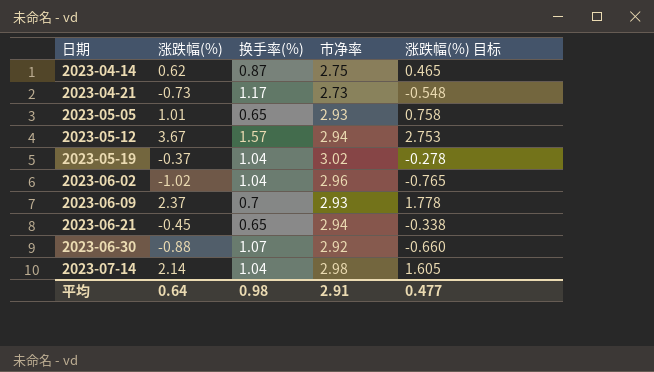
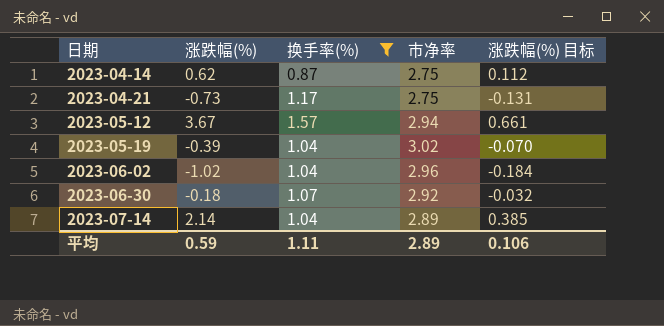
filter: none -> 换手率(%) >= 0.87
column 涨跌幅(%) 目标 | formula: [涨跌幅(%)] * 0.75 -> [涨跌幅(%)] * 0.18
2023-04-21 | 市净率: 2.73 -> 2.75
2023-05-19 | 涨跌幅(%): -0.37 -> -0.39
2023-06-30 | 涨跌幅(%): -0.88 -> -0.18
2023-07-14 | 市净率: 2.98 -> 2.89
平均 | 涨跌幅(%): 0.64 -> 0.59
平均 | 换手率(%): 0.98 -> 1.11
平均 | 市净率: 2.91 -> 2.89
平均 | 涨跌幅(%) 目标: 0.477 -> 0.106

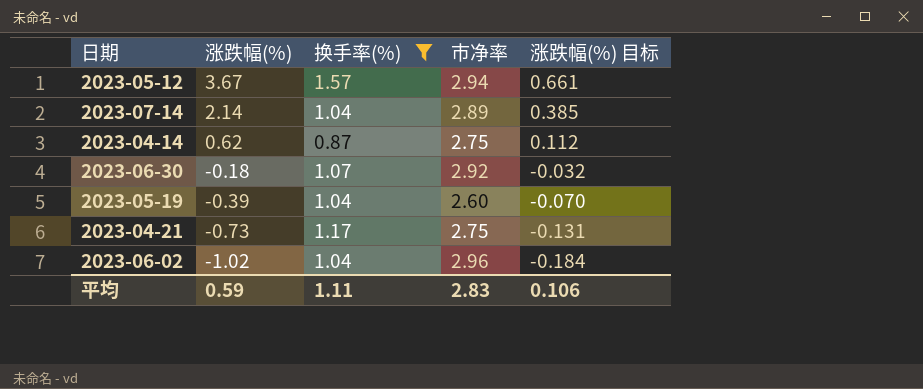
row order: 日期 ascending -> 涨跌幅(%) descending
2023-05-19 | 市净率: 3.02 -> 2.60
平均 | 市净率: 2.89 -> 2.83

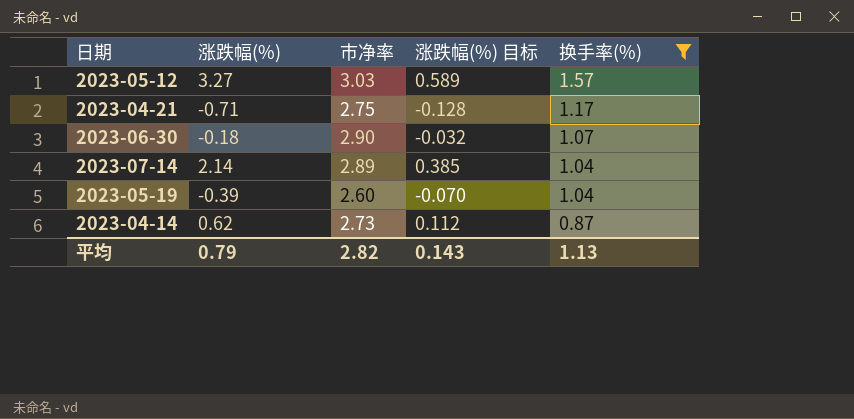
row order: 涨跌幅(%) descending -> 换手率(%) descending
column 换手率(%) | position: 3 -> 5
row 2023-06-02: -1.02 | 1.04 | 2.96 | -0.184 -> none
2023-05-12 | 涨跌幅(%): 3.67 -> 3.27
2023-05-12 | 市净率: 2.94 -> 3.03
2023-05-12 | 涨跌幅(%) 目标: 0.661 -> 0.589
2023-04-21 | 涨跌幅(%): -0.73 -> -0.71
2023-04-21 | 涨跌幅(%) 目标: -0.131 -> -0.128
2023-06-30 | 市净率: 2.92 -> 2.90
2023-04-14 | 市净率: 2.75 -> 2.73
平均 | 涨跌幅(%): 0.59 -> 0.79
平均 | 市净率: 2.83 -> 2.82
平均 | 涨跌幅(%) 目标: 0.106 -> 0.143
平均 | 换手率(%): 1.11 -> 1.13

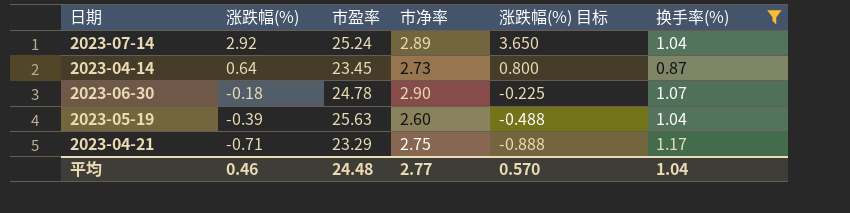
row order: 换手率(%) descending -> 涨跌幅(%) descending
column 市盈率 | position: none -> 3
column 涨跌幅(%) 目标 | formula: [涨跌幅(%)] * 0.18 -> [涨跌幅(%)] * 1.25
row 2023-05-12: 3.27 | 3.03 | 0.589 | 1.57 -> none
2023-07-14 | 涨跌幅(%): 2.14 -> 2.92
2023-04-14 | 涨跌幅(%): 0.62 -> 0.64
平均 | 涨跌幅(%): 0.79 -> 0.46
平均 | 市净率: 2.82 -> 2.77
平均 | 涨跌幅(%) 目标: 0.143 -> 0.570
平均 | 换手率(%): 1.13 -> 1.04

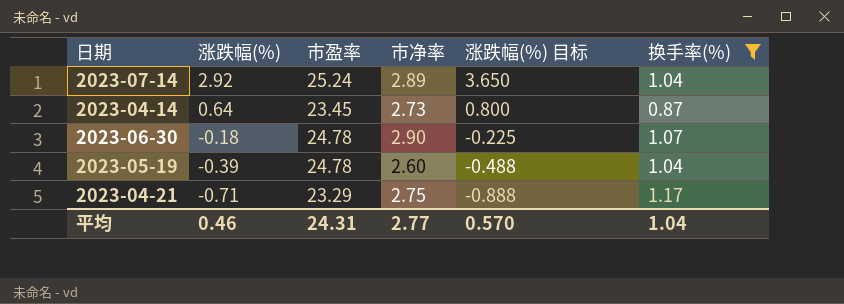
2023-05-19 | 市盈率: 25.63 -> 24.78
平均 | 市盈率: 24.48 -> 24.31

